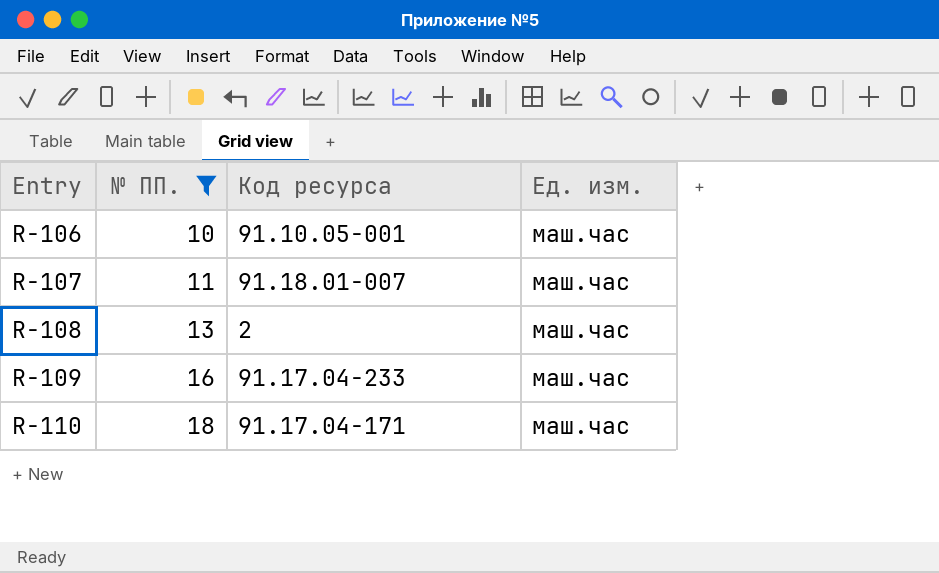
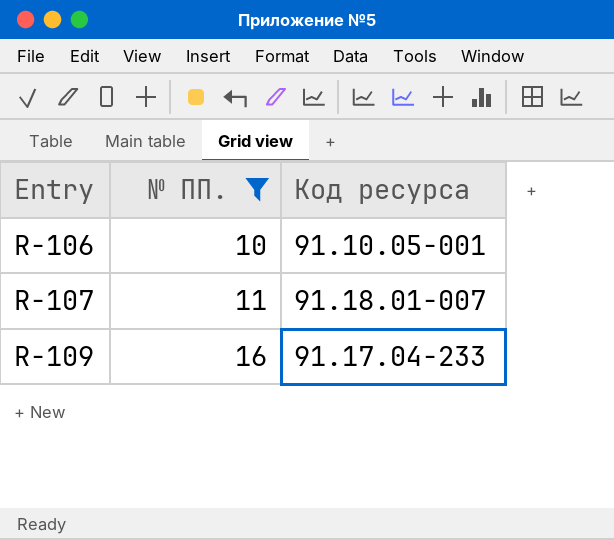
column Ед. изм. | position: 4 -> none
row R-108: 13 | 2 | маш.час -> none
row R-110: 18 | 91.17.04-171 | маш.час -> none

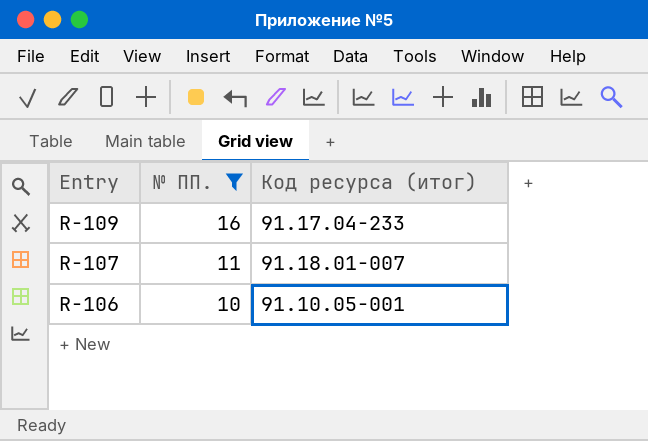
row order: Entry ascending -> Entry descending
column name: Код ресурса -> Код ресурса (итог)

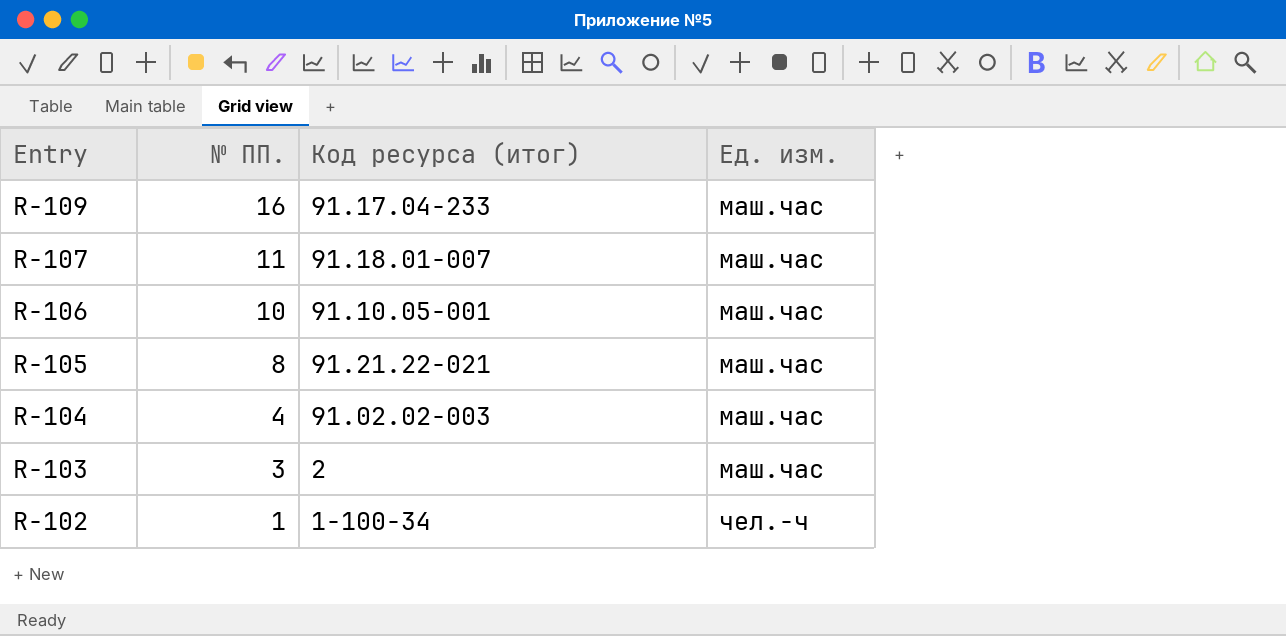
filter: № ПП. >= 10 -> none
column Ед. изм. | position: none -> 4

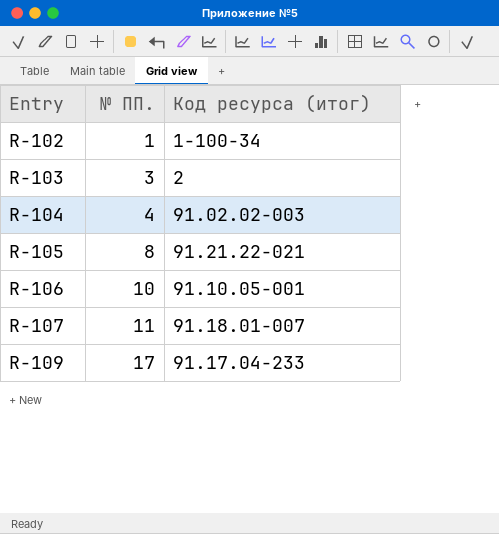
row order: Entry descending -> Entry ascending
column Ед. изм. | position: 4 -> none
R-109 | № ПП.: 16 -> 17

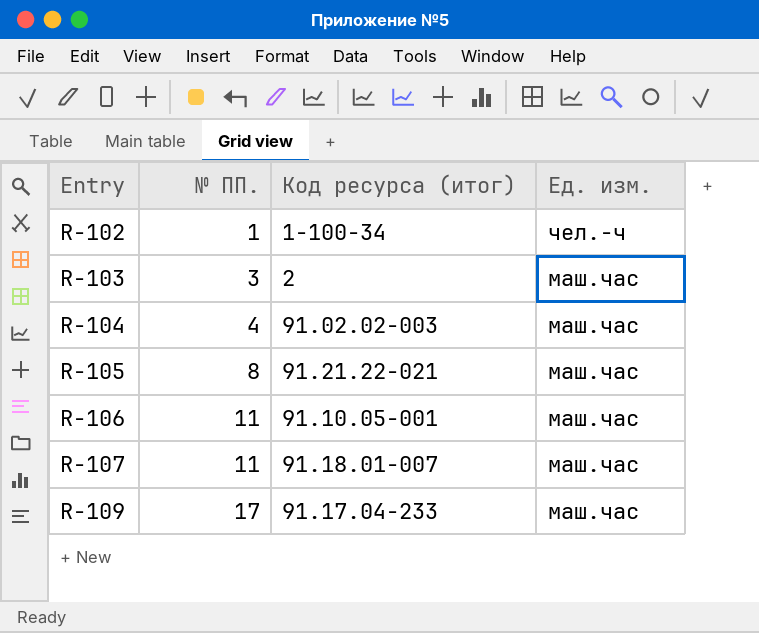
column Ед. изм. | position: none -> 4
R-106 | № ПП.: 10 -> 11

